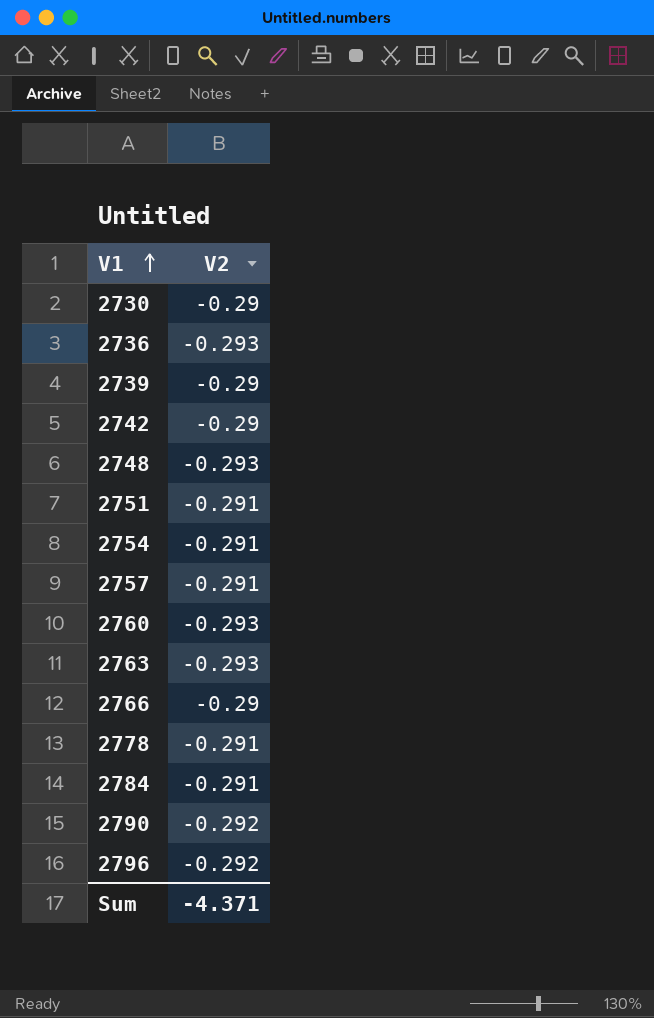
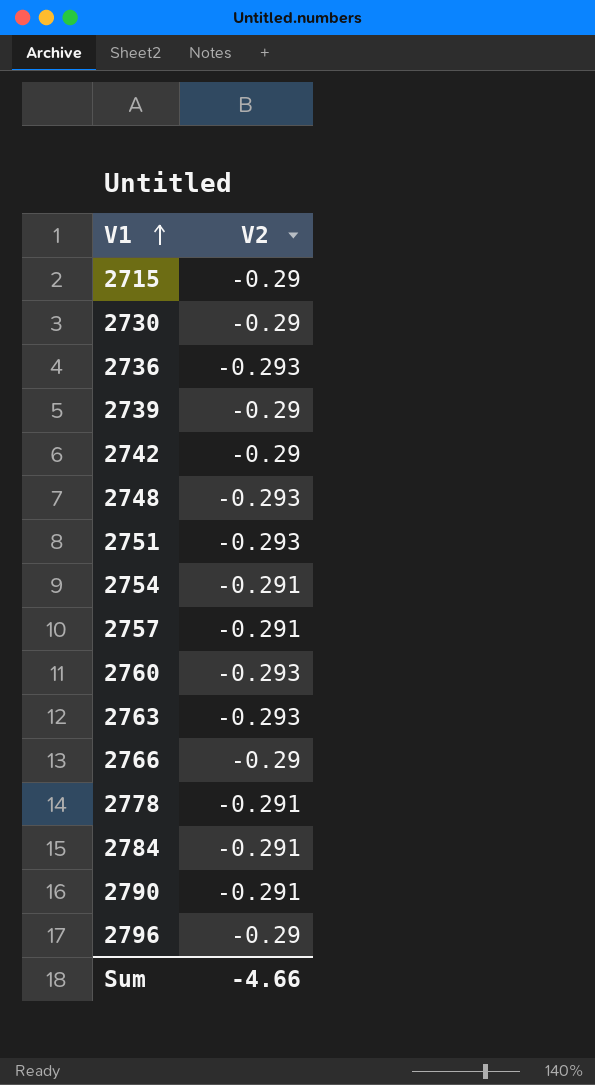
row 2715: none -> -0.29
2751 | V2: -0.291 -> -0.293
2790 | V2: -0.292 -> -0.291
2796 | V2: -0.292 -> -0.29
Sum | V2: -4.371 -> -4.66

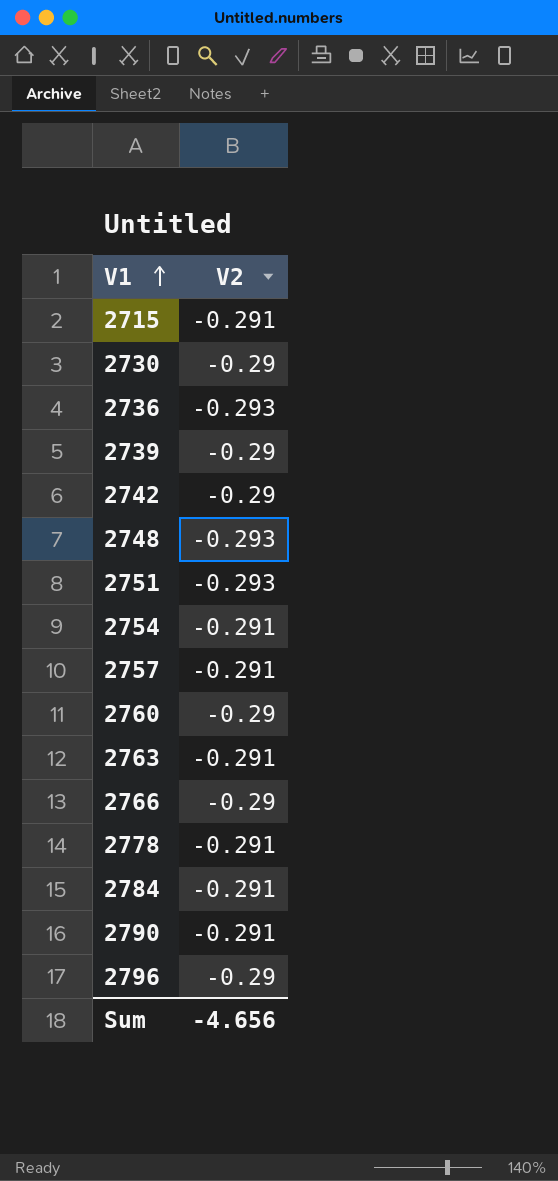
2715 | V2: -0.29 -> -0.291
2760 | V2: -0.293 -> -0.29
2763 | V2: -0.293 -> -0.291
Sum | V2: -4.66 -> -4.656

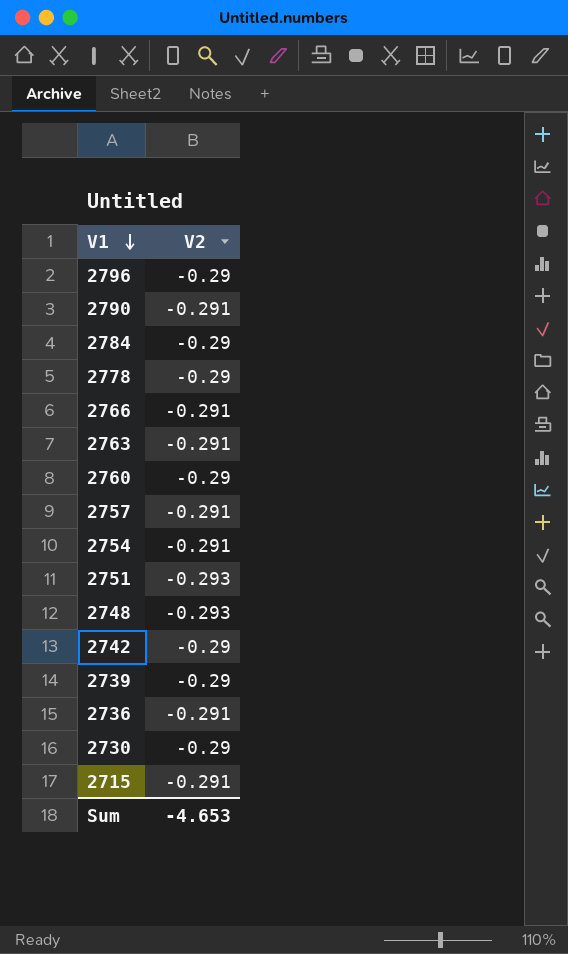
row order: V1 ascending -> V1 descending
2784 | V2: -0.291 -> -0.29
2778 | V2: -0.291 -> -0.29
2766 | V2: -0.29 -> -0.291
2736 | V2: -0.293 -> -0.291
Sum | V2: -4.656 -> -4.653

